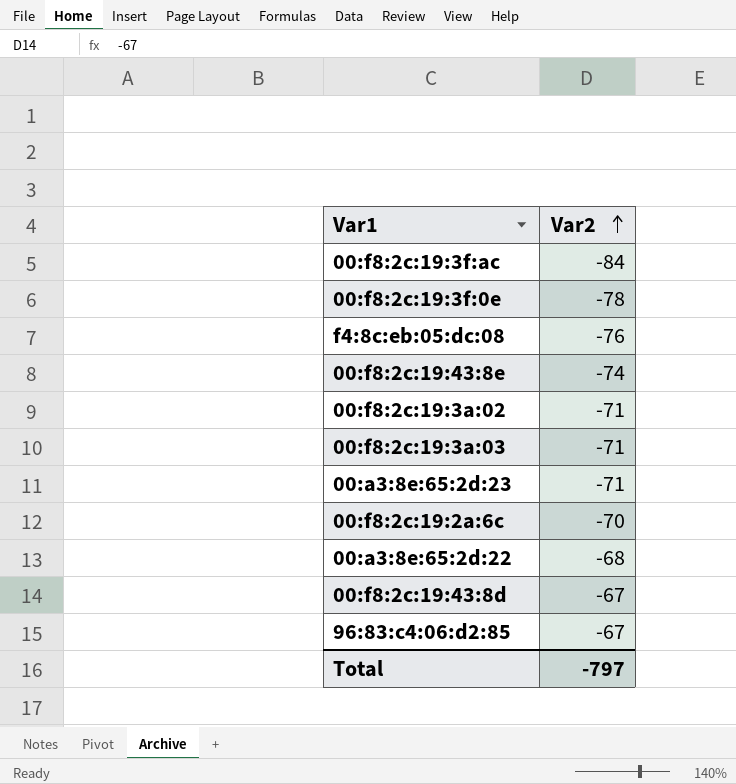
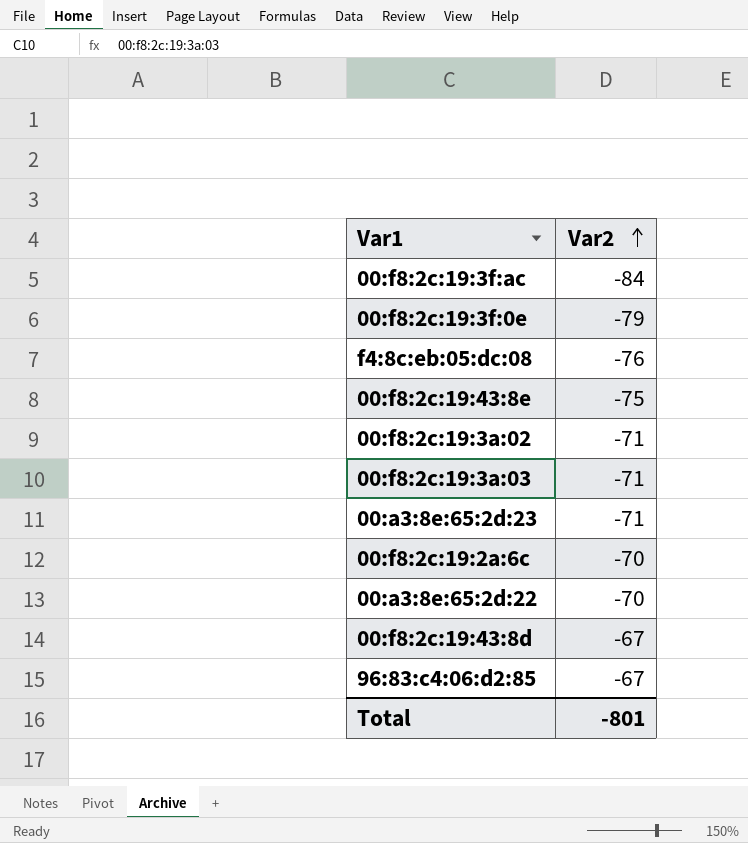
00:f8:2c:19:3f:0e | Var2: -78 -> -79
00:f8:2c:19:43:8e | Var2: -74 -> -75
00:a3:8e:65:2d:22 | Var2: -68 -> -70
Total | Var2: -797 -> -801

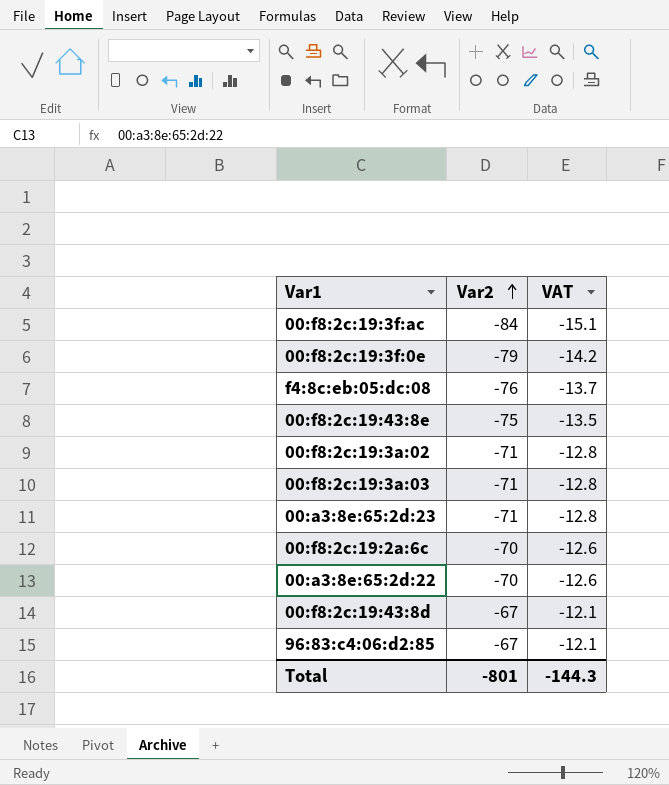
column VAT | formula: none -> [Var2] * 0.18

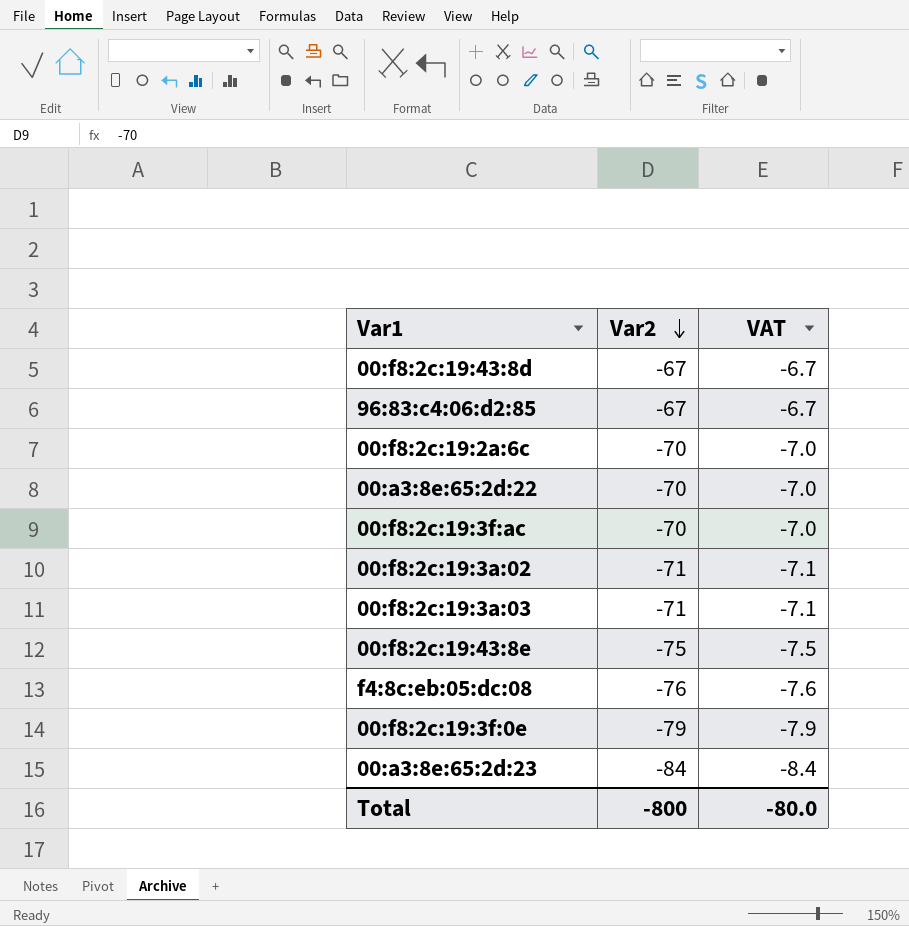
row order: Var2 ascending -> Var2 descending
column VAT | formula: [Var2] * 0.18 -> [Var2] * 0.1
00:f8:2c:19:3f:ac | Var2: -84 -> -70
00:a3:8e:65:2d:23 | Var2: -71 -> -84
Total | Var2: -801 -> -800
Total | VAT: -144.3 -> -80.0

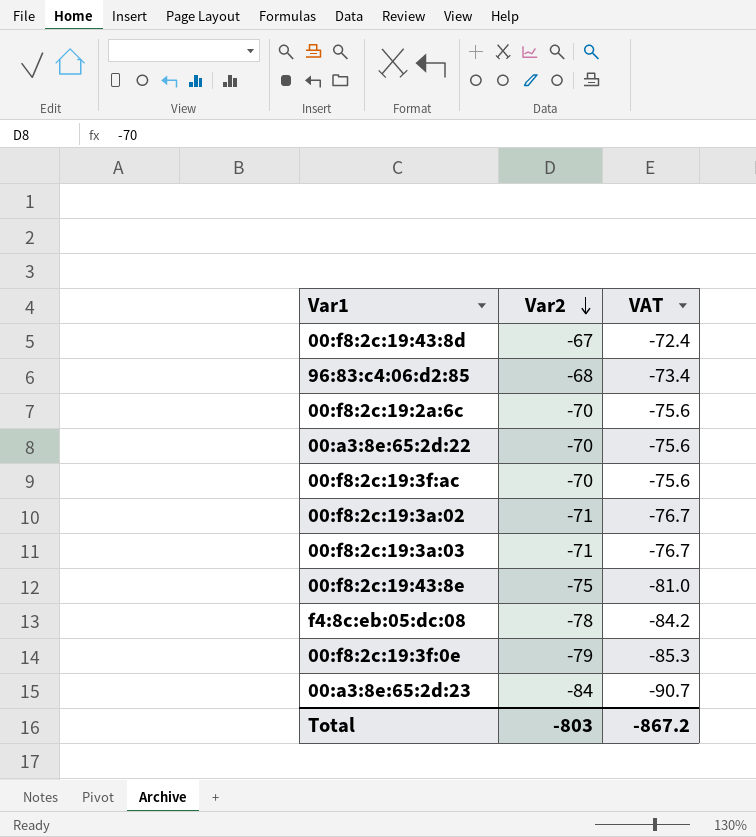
column VAT | formula: [Var2] * 0.1 -> [Var2] * 1.08
96:83:c4:06:d2:85 | Var2: -67 -> -68
f4:8c:eb:05:dc:08 | Var2: -76 -> -78
Total | Var2: -800 -> -803
Total | VAT: -80.0 -> -867.2

